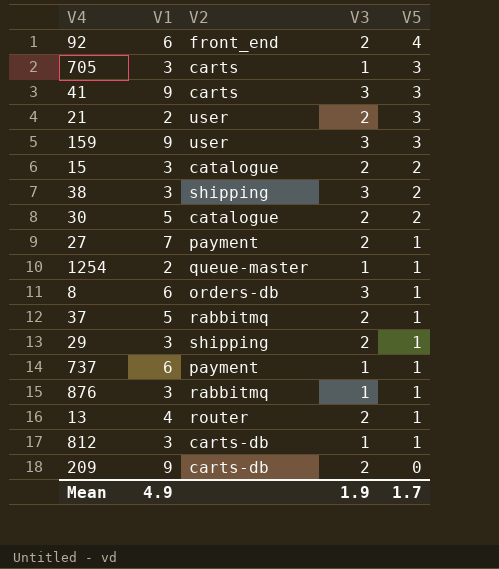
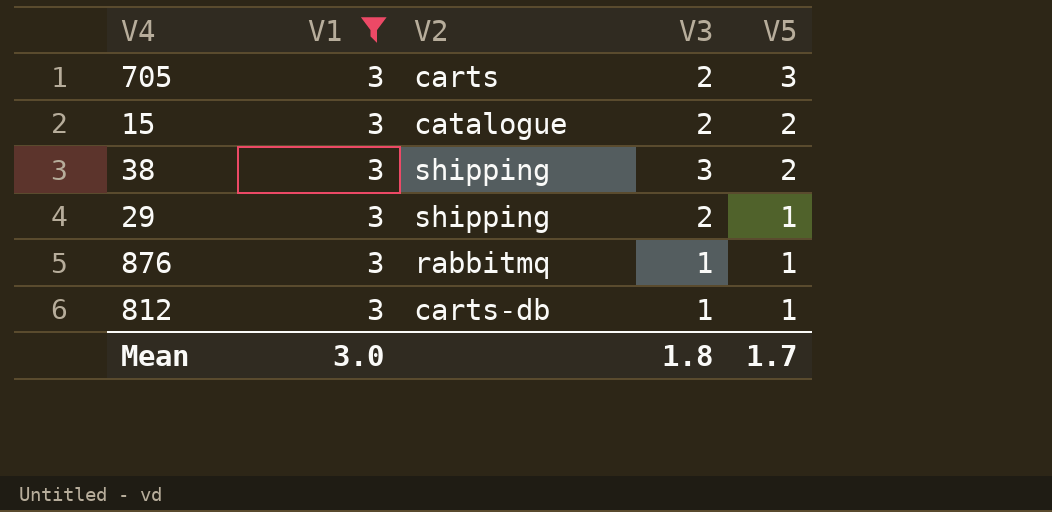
filter: none -> V1 = 3
705 | V3: 1 -> 2
Mean | V1: 4.9 -> 3.0
Mean | V3: 1.9 -> 1.8

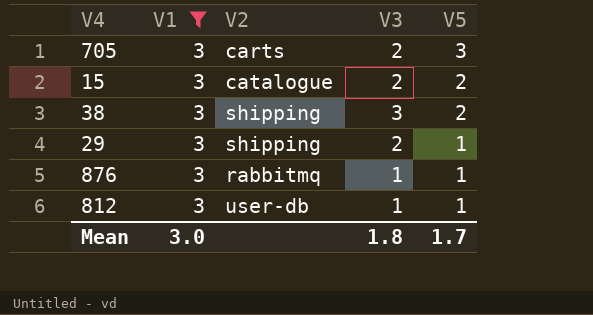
812 | V2: carts-db -> user-db

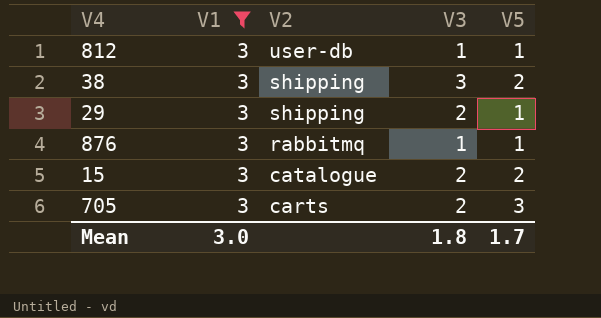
row order: V5 descending -> V2 descending

